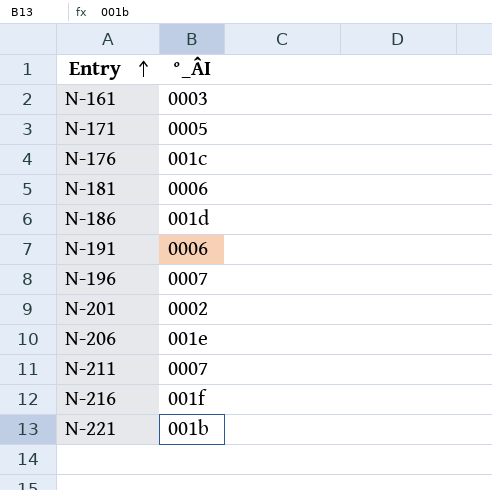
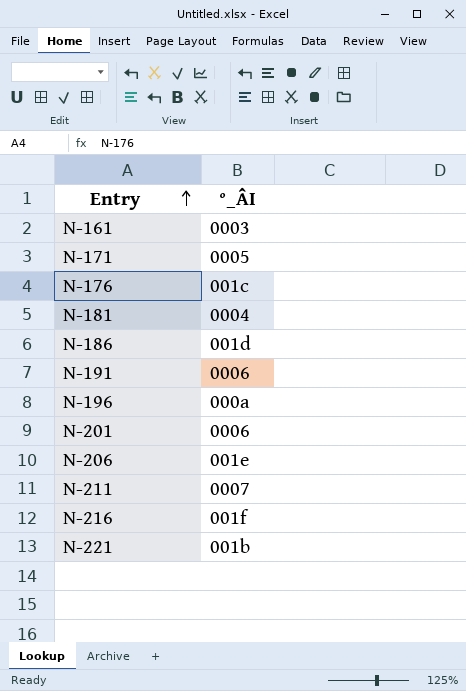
N-181 | °_ÂI: 0006 -> 0004
N-196 | °_ÂI: 0007 -> 000a
N-201 | °_ÂI: 0002 -> 0006

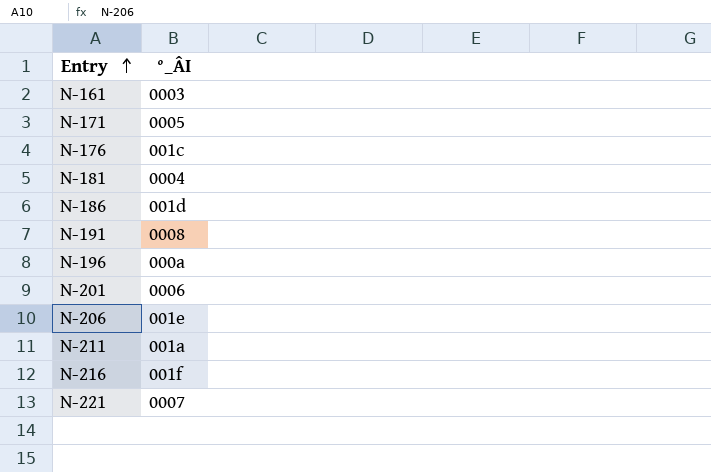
N-191 | °_ÂI: 0006 -> 0008
N-211 | °_ÂI: 0007 -> 001a
N-221 | °_ÂI: 001b -> 0007

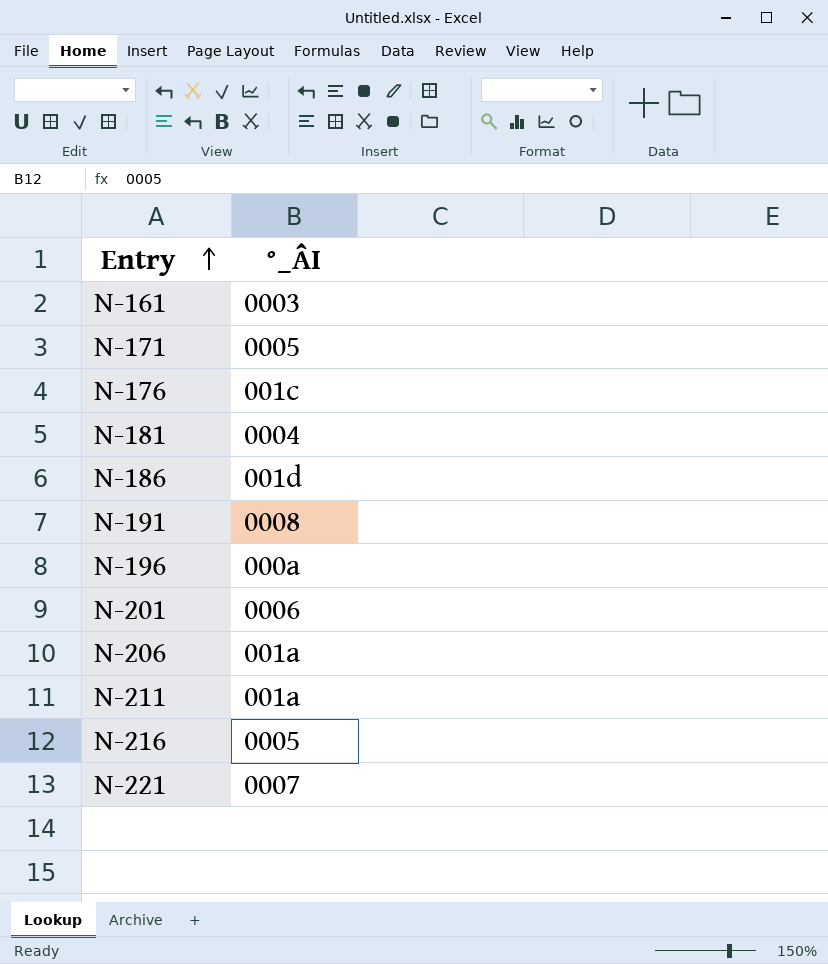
N-206 | °_ÂI: 001e -> 001a
N-216 | °_ÂI: 001f -> 0005

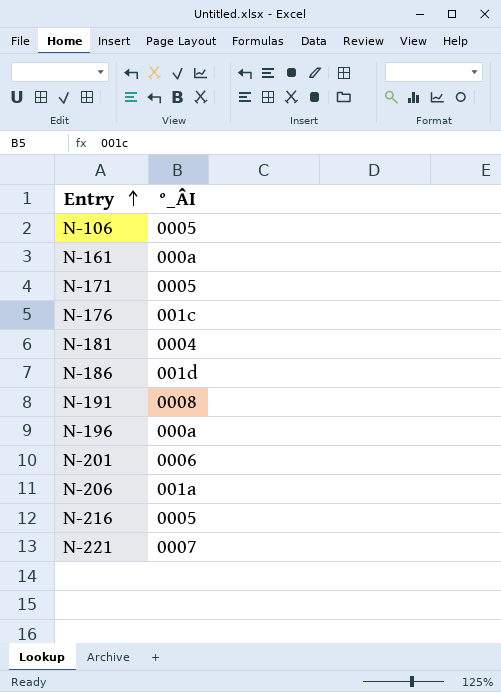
row N-211: 001a -> none
row N-106: none -> 0005
N-161 | °_ÂI: 0003 -> 000a

